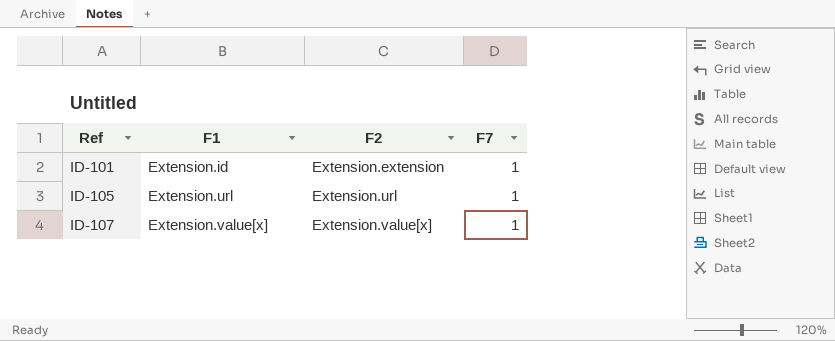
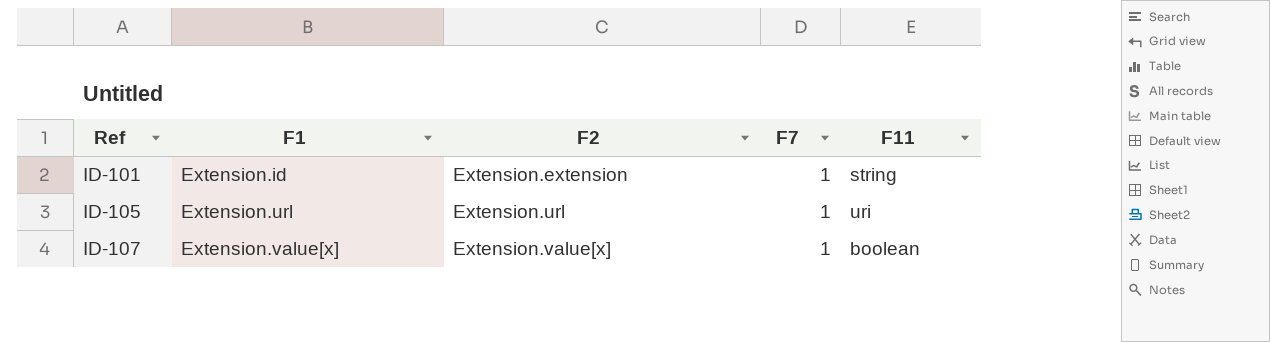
column F11 | position: none -> 5

